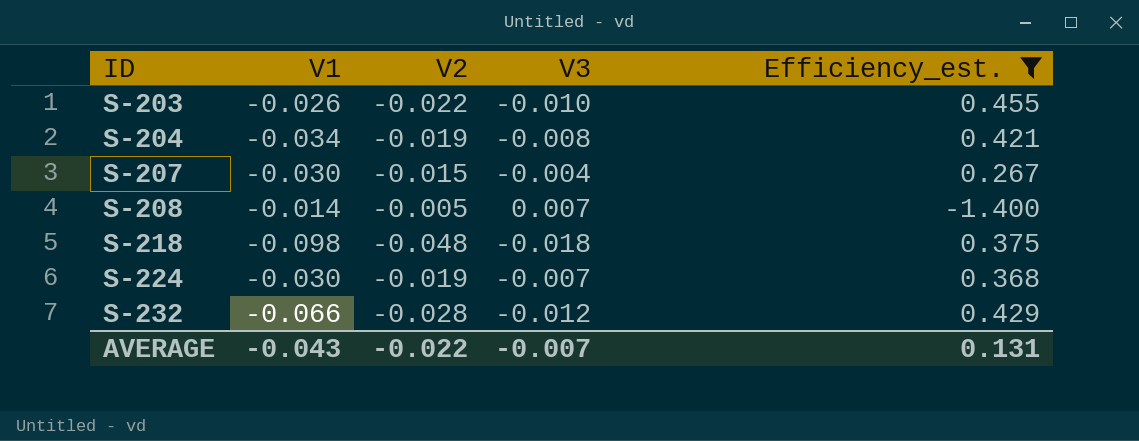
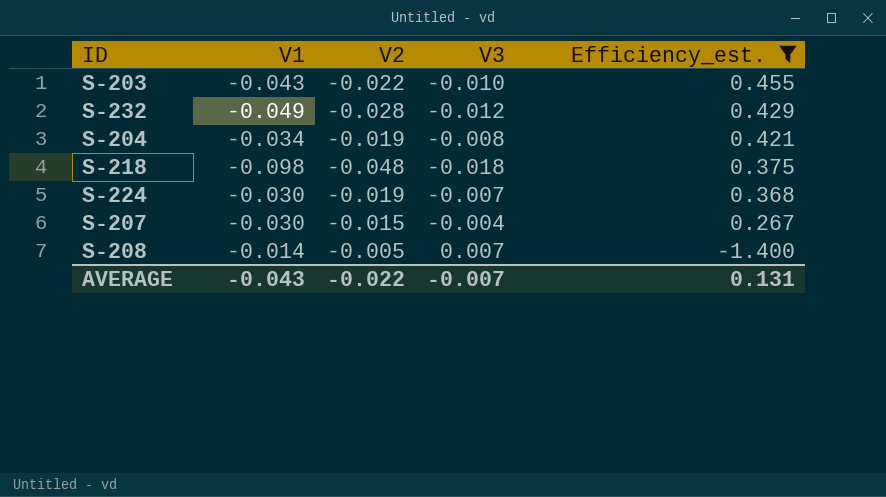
row order: ID ascending -> Efficiency_est. descending
S-203 | V1: -0.026 -> -0.043
S-232 | V1: -0.066 -> -0.049

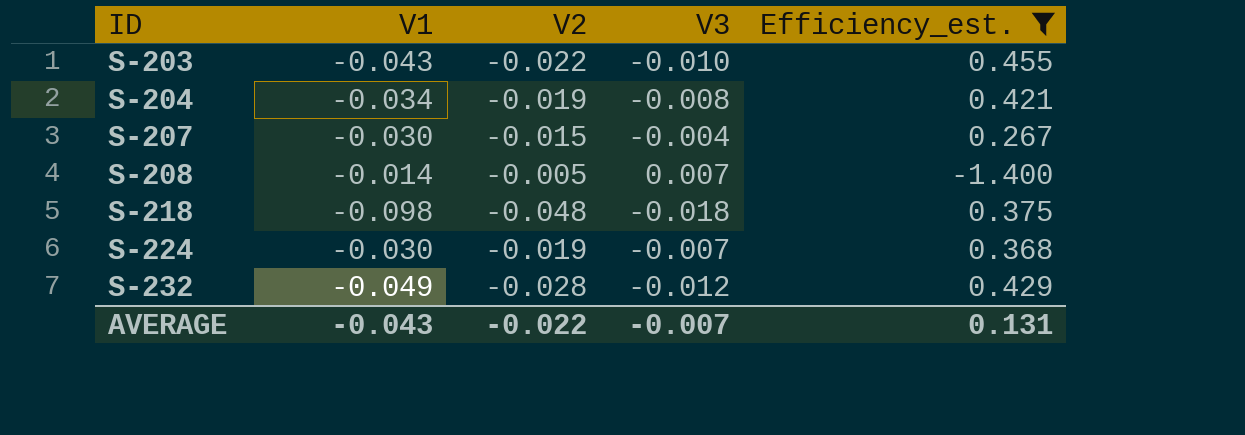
row order: Efficiency_est. descending -> ID ascending

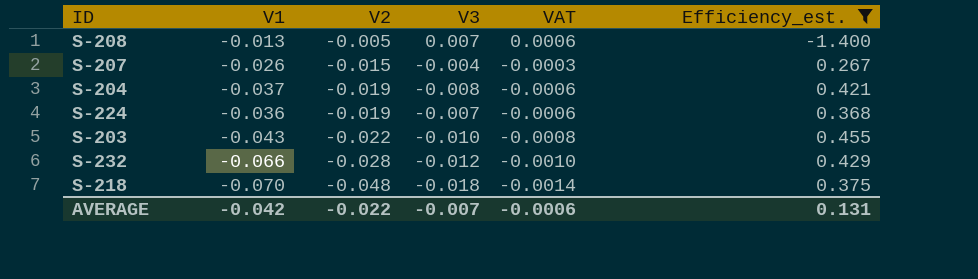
row order: ID ascending -> V2 descending
column VAT | formula: none -> [V3] * 0.08
S-208 | V1: -0.014 -> -0.013
S-207 | V1: -0.030 -> -0.026
S-204 | V1: -0.034 -> -0.037
S-224 | V1: -0.030 -> -0.036
S-232 | V1: -0.049 -> -0.066
S-218 | V1: -0.098 -> -0.070
AVERAGE | V1: -0.043 -> -0.042

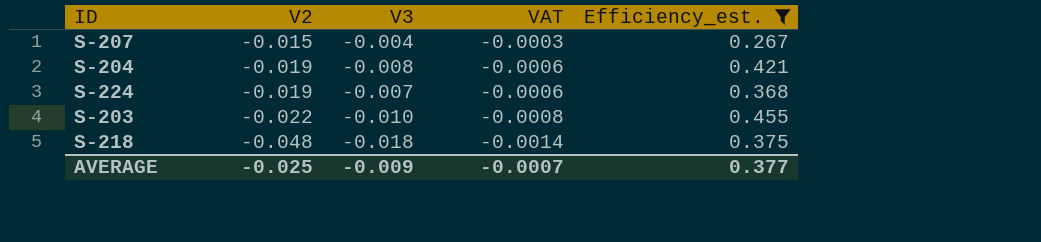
column V1 | position: 2 -> none
row S-208: -0.013 | -0.005 | 0.007 | 0.0006 | -1.400 -> none
row S-232: -0.066 | -0.028 | -0.012 | -0.0010 | 0.429 -> none
AVERAGE | V2: -0.022 -> -0.025
AVERAGE | V3: -0.007 -> -0.009
AVERAGE | VAT: -0.0006 -> -0.0007
AVERAGE | Efficiency_est.: 0.131 -> 0.377

